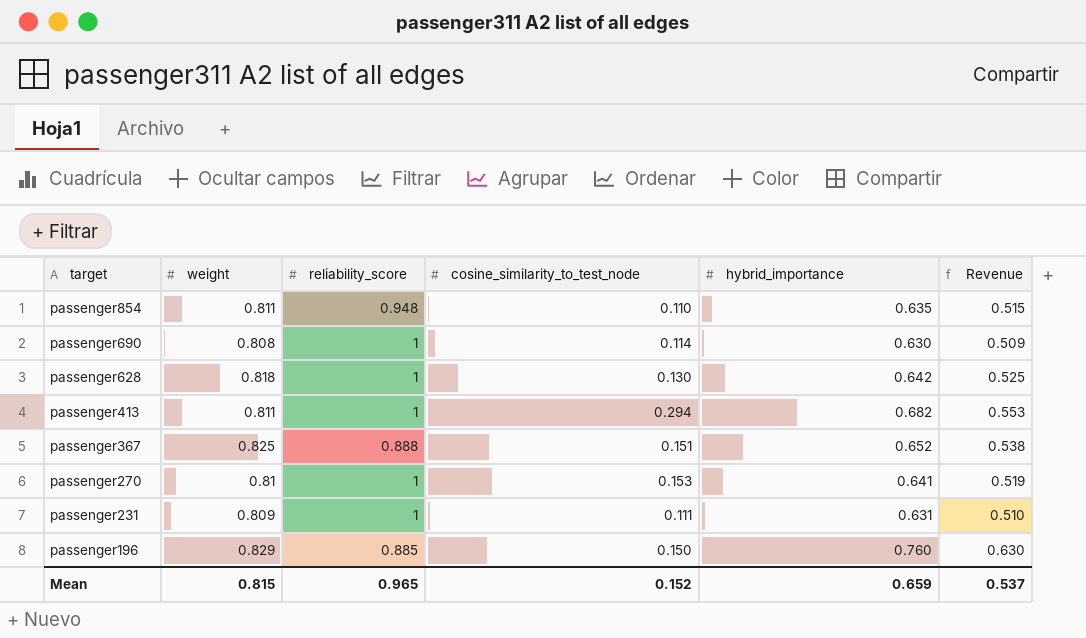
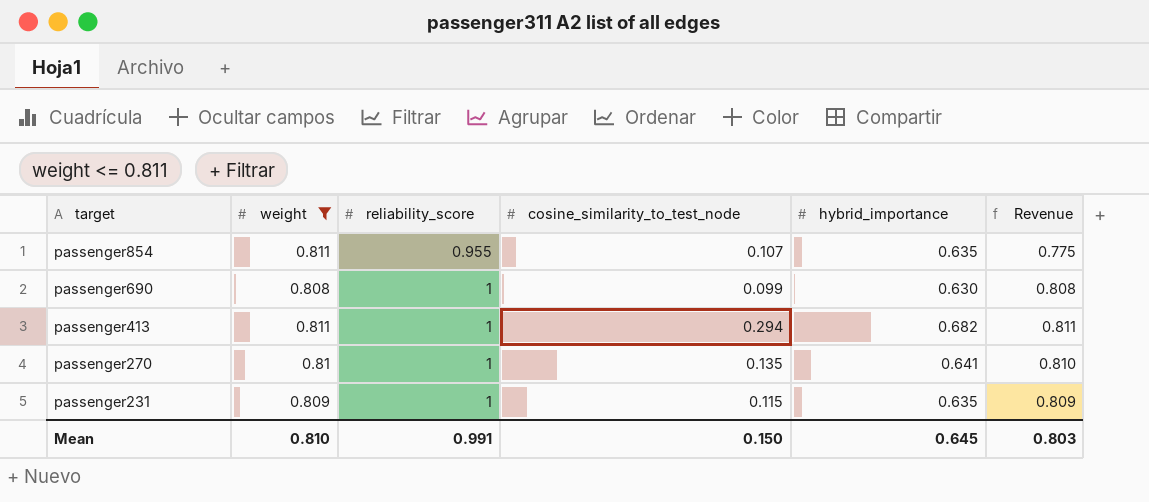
filter: none -> weight <= 0.811
column Revenue | formula: [weight] * [hybrid_importance] -> [weight] * [reliability_score]
passenger854 | reliability_score: 0.948 -> 0.955
passenger854 | cosine_similarity_to_test_node: 0.110 -> 0.107
passenger690 | cosine_similarity_to_test_node: 0.114 -> 0.099
passenger270 | cosine_similarity_to_test_node: 0.153 -> 0.135
passenger231 | cosine_similarity_to_test_node: 0.111 -> 0.115
passenger231 | hybrid_importance: 0.631 -> 0.635
Mean | weight: 0.815 -> 0.810
Mean | reliability_score: 0.965 -> 0.991
Mean | cosine_similarity_to_test_node: 0.152 -> 0.150
Mean | hybrid_importance: 0.659 -> 0.645
Mean | Revenue: 0.537 -> 0.803

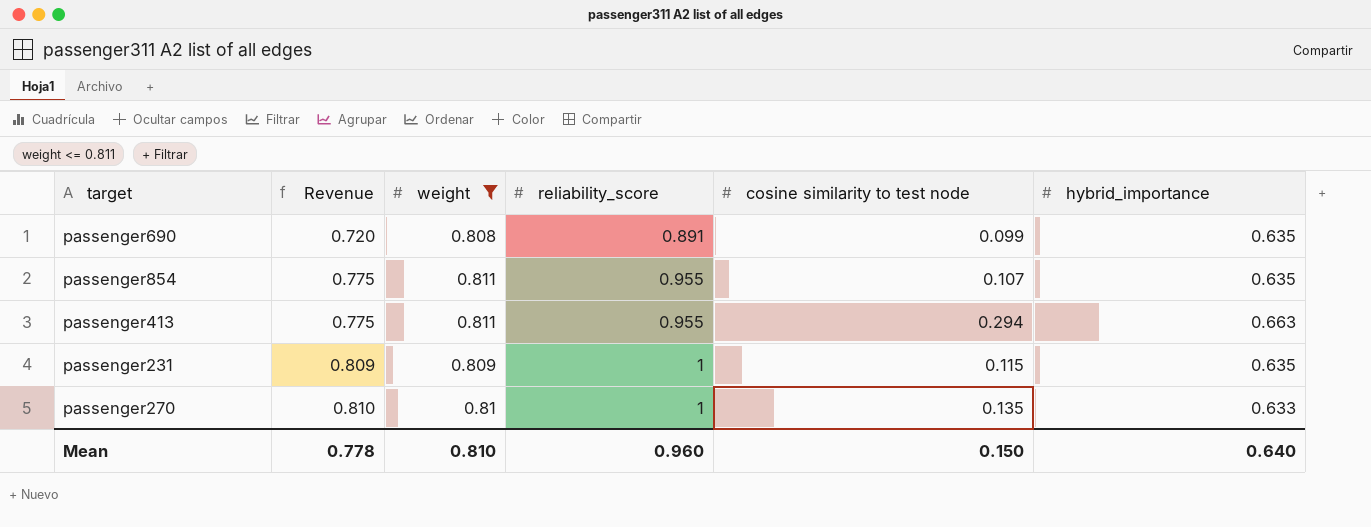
row order: target descending -> Revenue ascending
column Revenue | position: 6 -> 2
column name: cosine_similarity_to_test_node -> cosine similarity to test node
passenger690 | Revenue: 0.808 -> 0.720
passenger690 | reliability_score: 1 -> 0.891
passenger690 | hybrid_importance: 0.630 -> 0.635
passenger413 | Revenue: 0.811 -> 0.775
passenger413 | reliability_score: 1 -> 0.955
passenger413 | hybrid_importance: 0.682 -> 0.663
passenger270 | hybrid_importance: 0.641 -> 0.633
Mean | Revenue: 0.803 -> 0.778
Mean | reliability_score: 0.991 -> 0.960
Mean | hybrid_importance: 0.645 -> 0.640

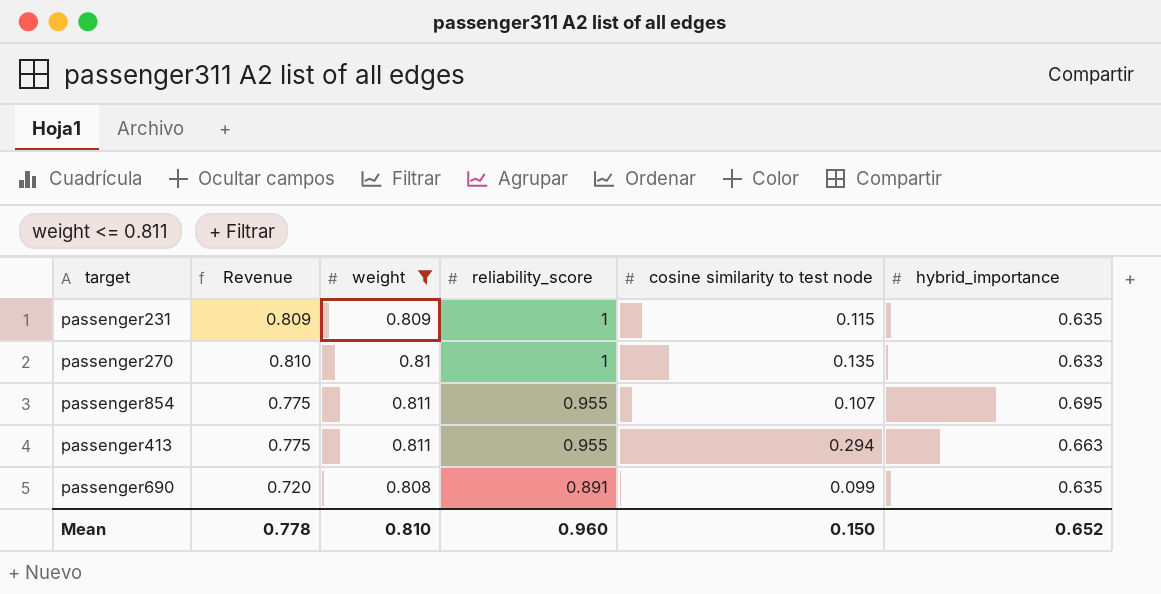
row order: Revenue ascending -> reliability_score descending
passenger854 | hybrid_importance: 0.635 -> 0.695
Mean | hybrid_importance: 0.640 -> 0.652

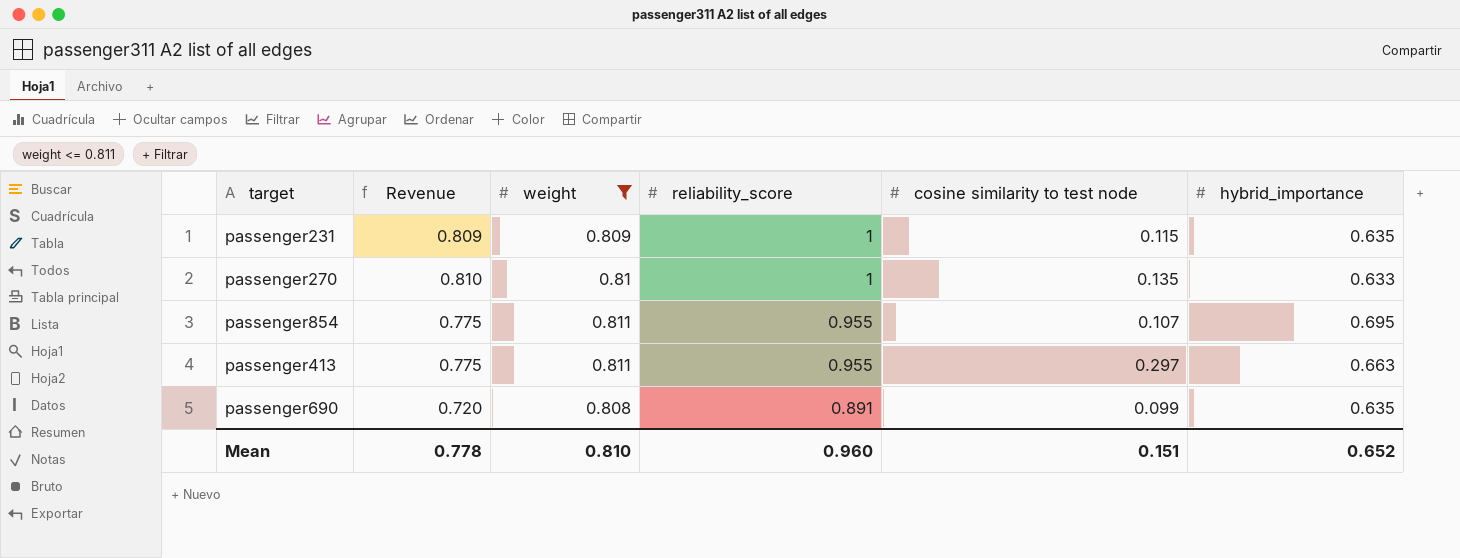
passenger413 | cosine similarity to test node: 0.294 -> 0.297
Mean | cosine similarity to test node: 0.150 -> 0.151

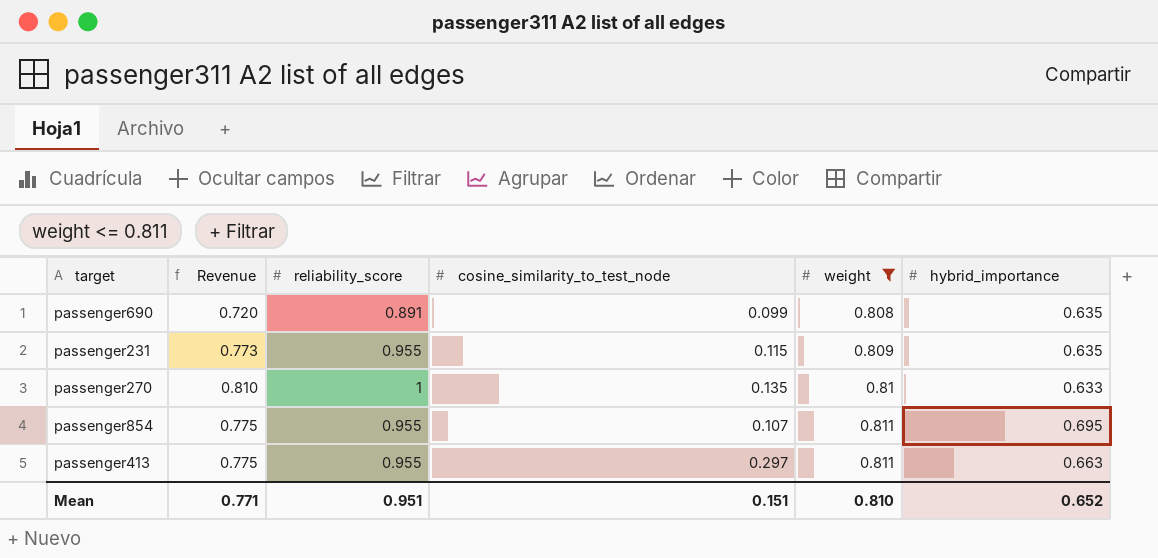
row order: reliability_score descending -> weight ascending
column name: cosine similarity to test node -> cosine_similarity_to_test_node
column weight | position: 3 -> 5
passenger231 | Revenue: 0.809 -> 0.773
passenger231 | reliability_score: 1 -> 0.955
Mean | Revenue: 0.778 -> 0.771
Mean | reliability_score: 0.960 -> 0.951

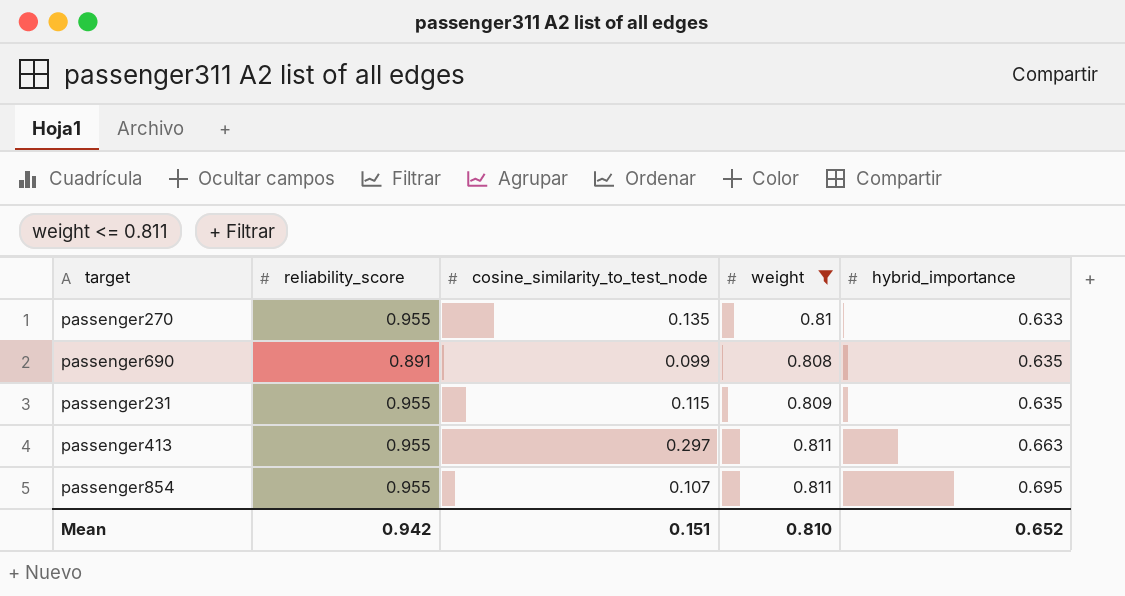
row order: weight ascending -> hybrid_importance ascending
column Revenue | formula: [reliability_score] * [weight] -> none
passenger270 | reliability_score: 1 -> 0.955
Mean | reliability_score: 0.951 -> 0.942

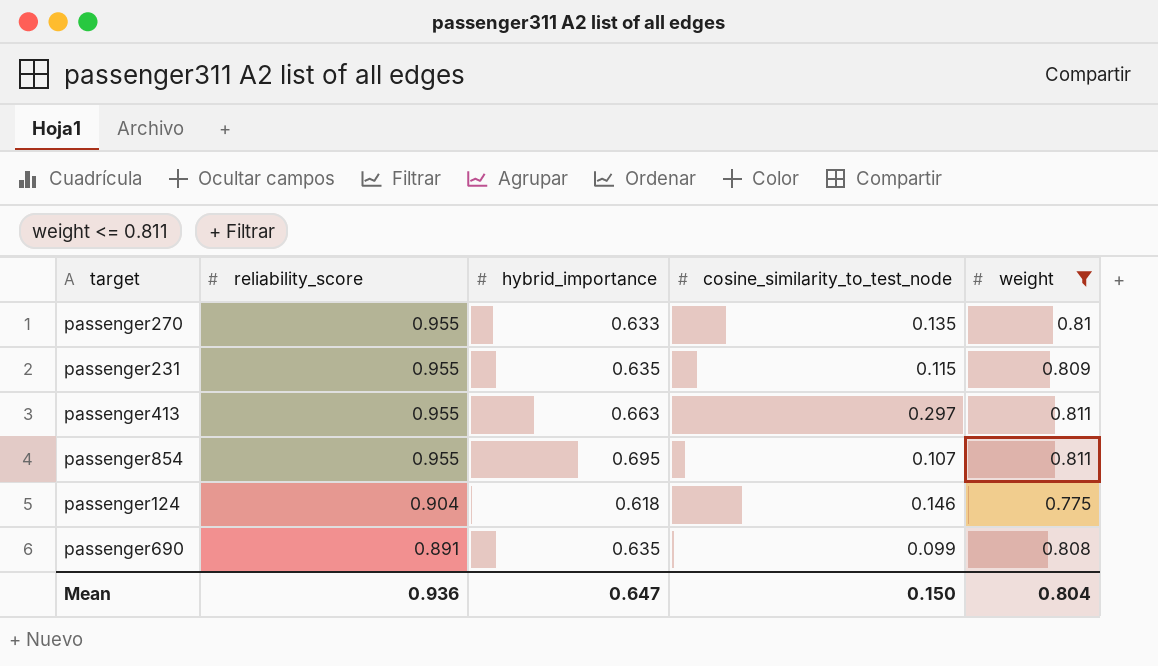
row order: hybrid_importance ascending -> reliability_score descending
column hybrid_importance | position: 5 -> 3
row passenger124: none -> 0.904 | 0.618 | 0.146 | 0.775
Mean | reliability_score: 0.942 -> 0.936
Mean | hybrid_importance: 0.652 -> 0.647
Mean | cosine_similarity_to_test_node: 0.151 -> 0.150
Mean | weight: 0.810 -> 0.804

